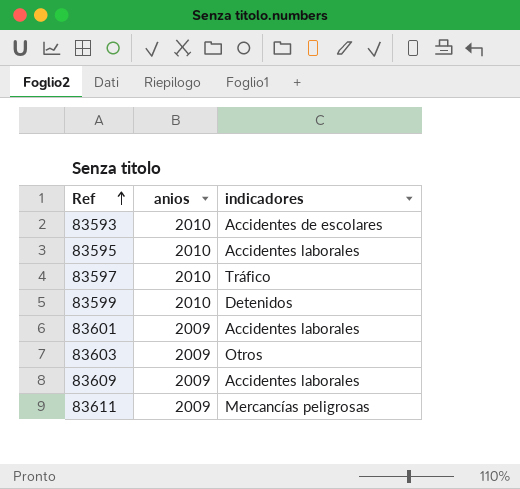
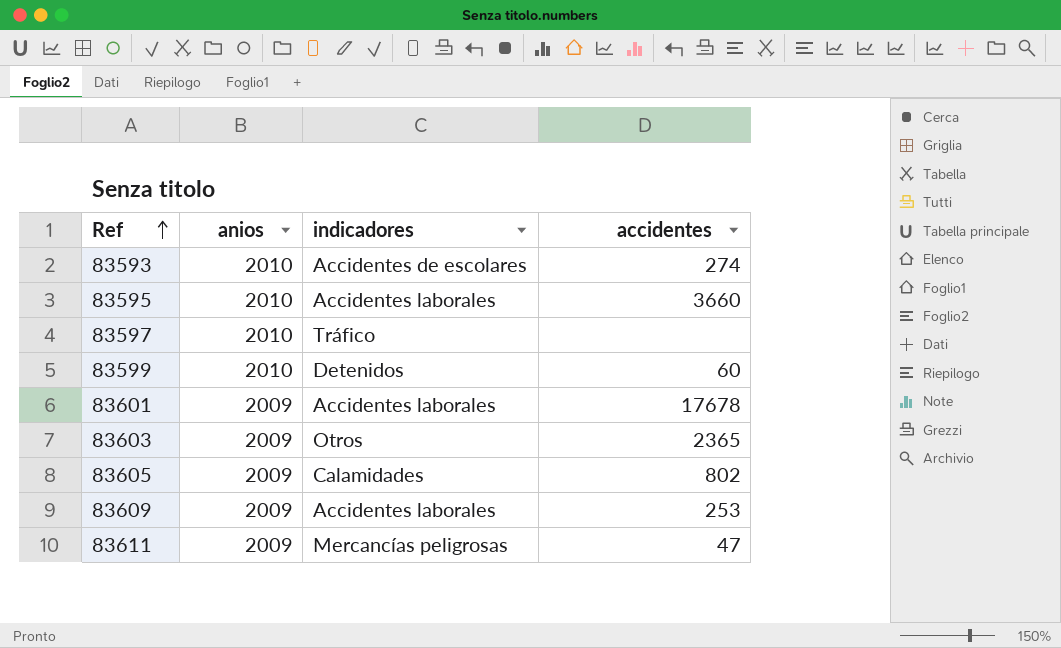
column accidentes | position: none -> 4
row 83605: none -> 2009 | Calamidades | 802

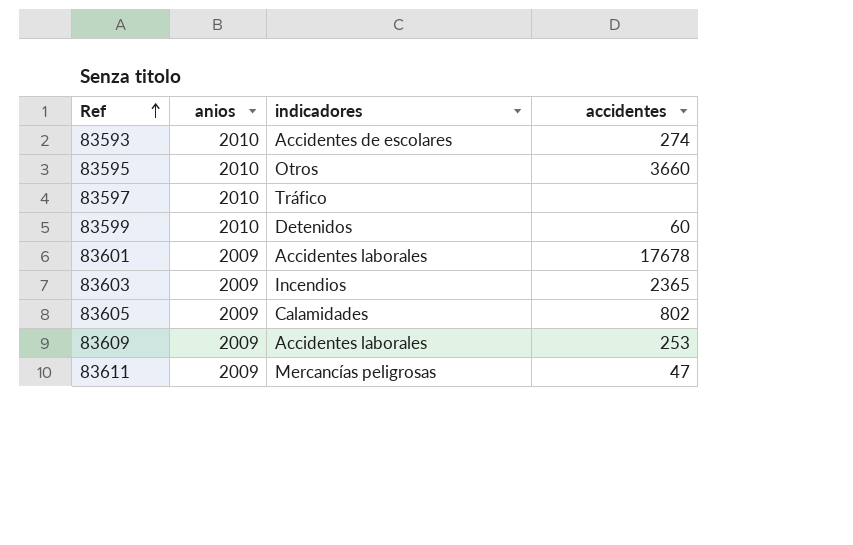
83595 | indicadores: Accidentes laborales -> Otros
83603 | indicadores: Otros -> Incendios

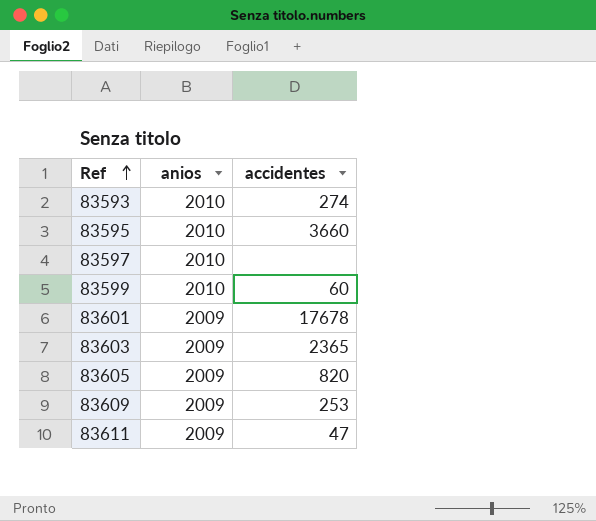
column indicadores | position: 3 -> none
83605 | accidentes: 802 -> 820

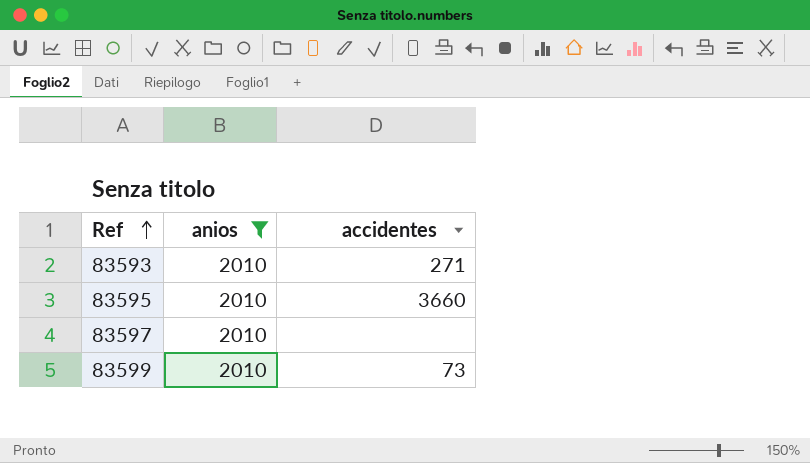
filter: none -> anios = 2010
83593 | accidentes: 274 -> 271
83599 | accidentes: 60 -> 73

